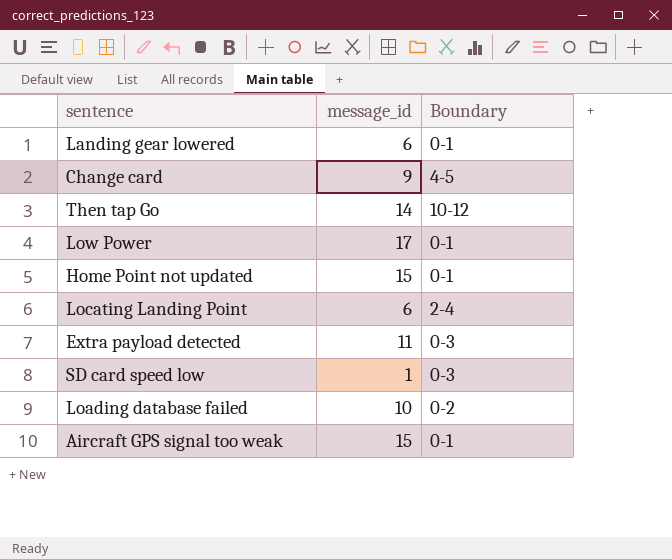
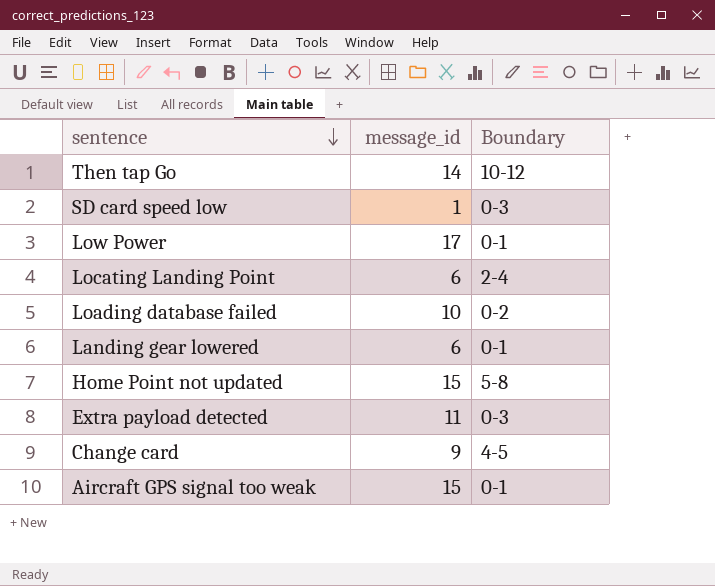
row order: none -> sentence descending
Home Point not updated | Boundary: 0-1 -> 5-8

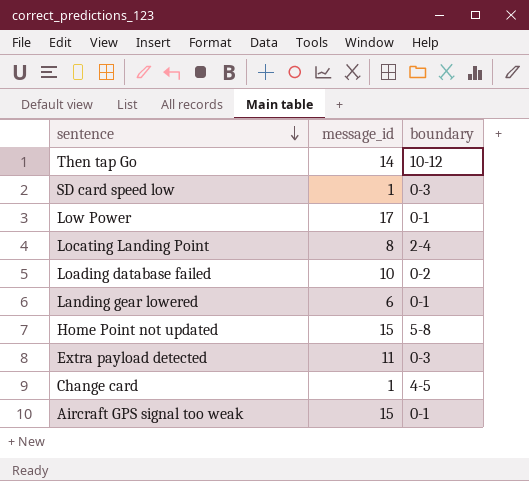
column name: Boundary -> boundary
Locating Landing Point | message_id: 6 -> 8
Change card | message_id: 9 -> 1

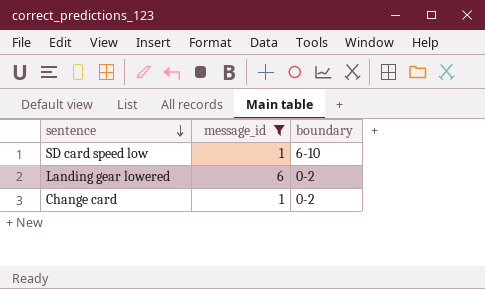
filter: none -> message_id <= 6
SD card speed low | boundary: 0-3 -> 6-10
Landing gear lowered | boundary: 0-1 -> 0-2
Change card | boundary: 4-5 -> 0-2

